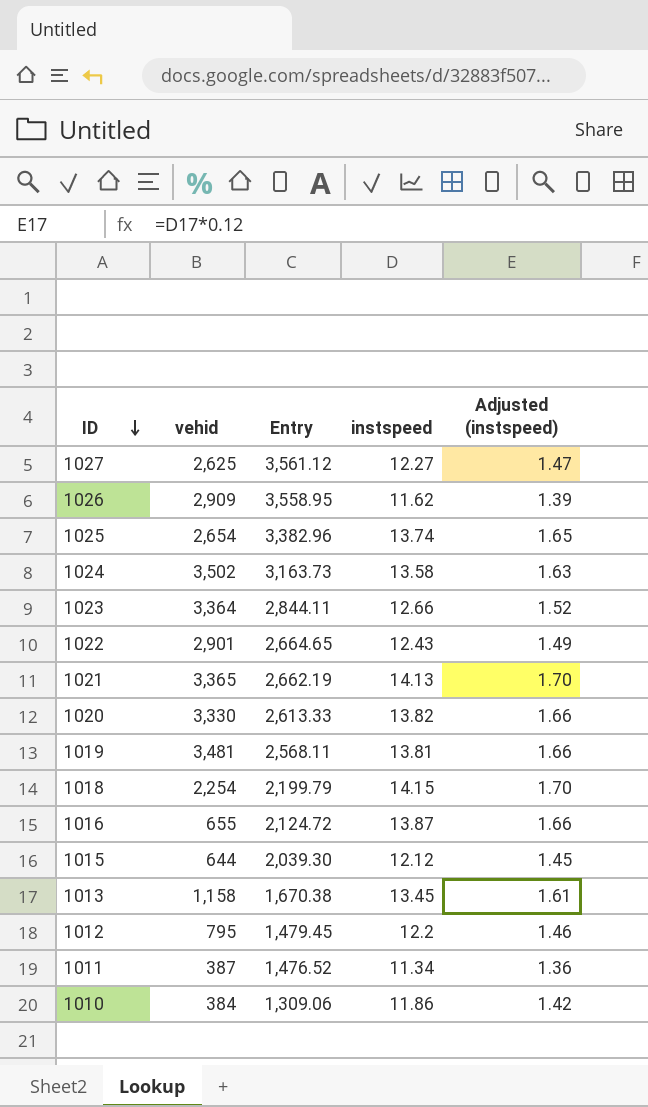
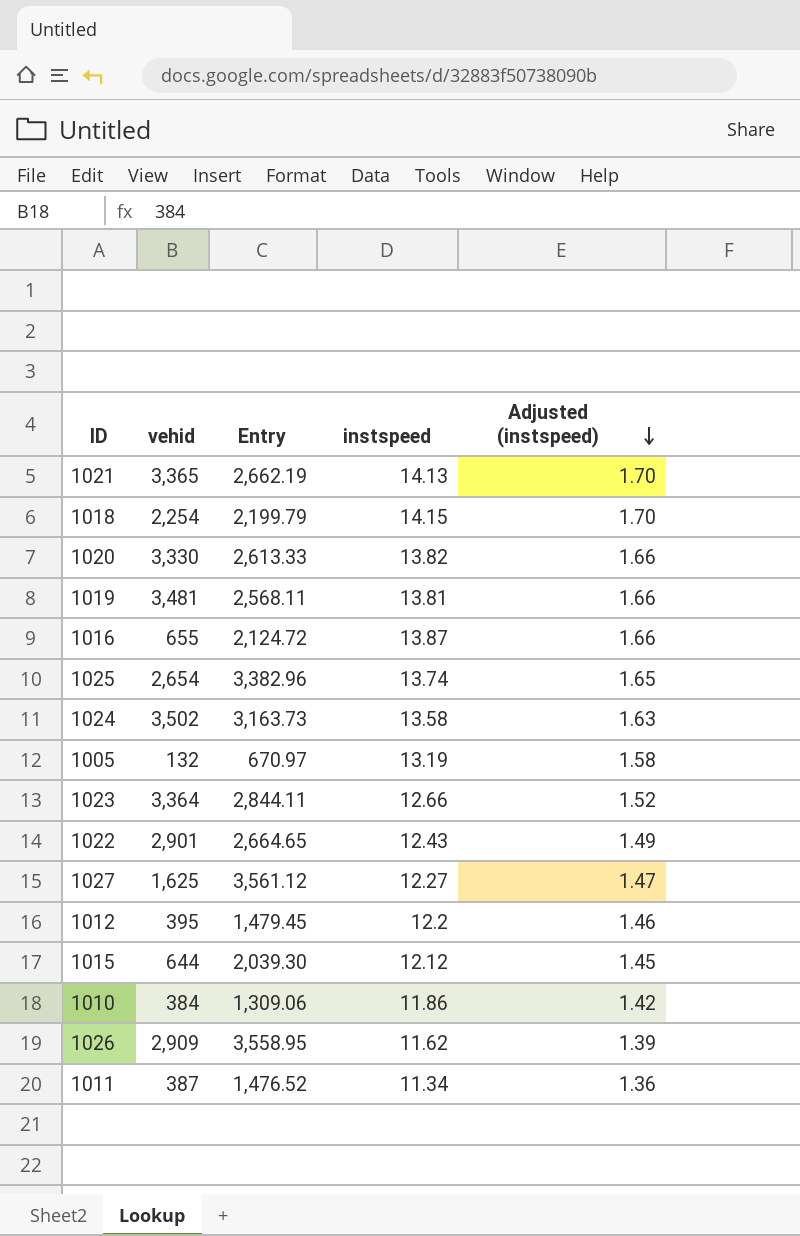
row order: ID descending -> Adjusted (instspeed) descending
row 1013: 1,158 | 1,670.38 | 13.45 | 1.61 -> none
row 1005: none -> 132 | 670.97 | 13.19 | 1.58
1027 | vehid: 2,625 -> 1,625
1012 | vehid: 795 -> 395

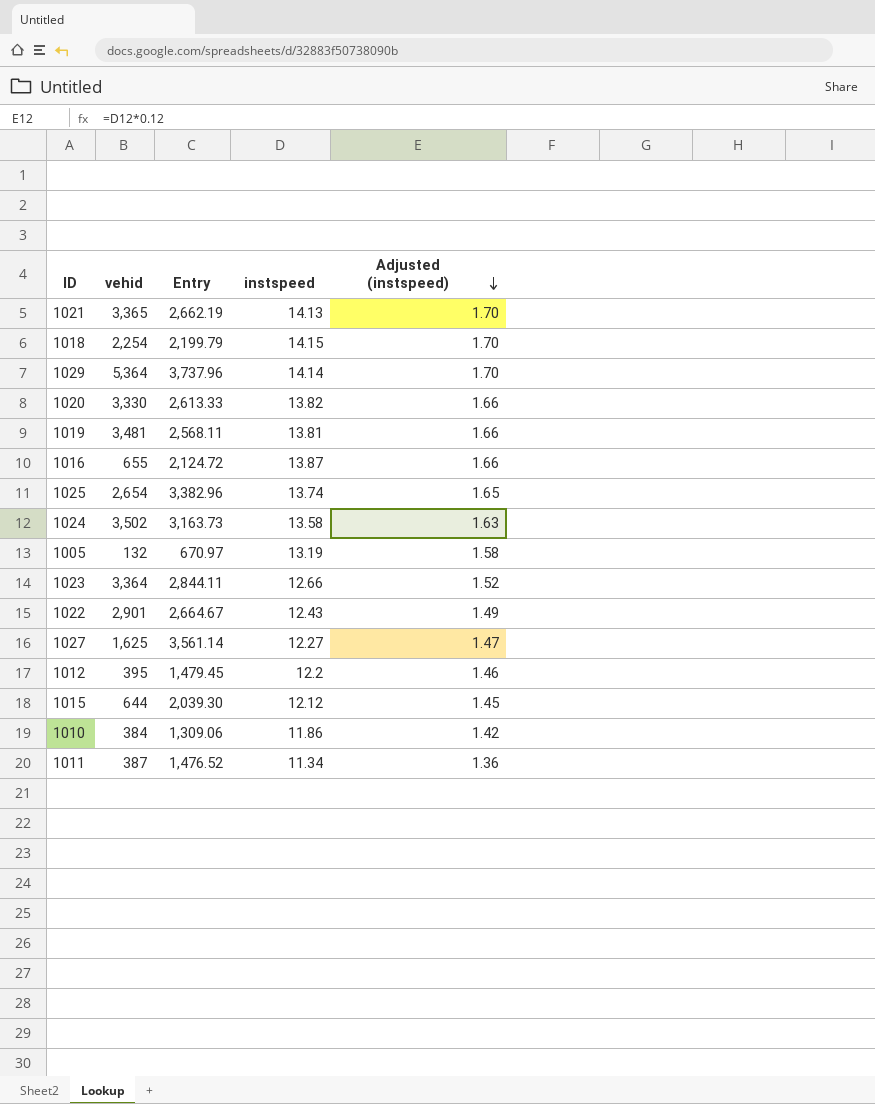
row 1026: 2,909 | 3,558.95 | 11.62 | 1.39 -> none
row 1029: none -> 5,364 | 3,737.96 | 14.14 | 1.70
1022 | Entry: 2,664.65 -> 2,664.67
1027 | Entry: 3,561.12 -> 3,561.14

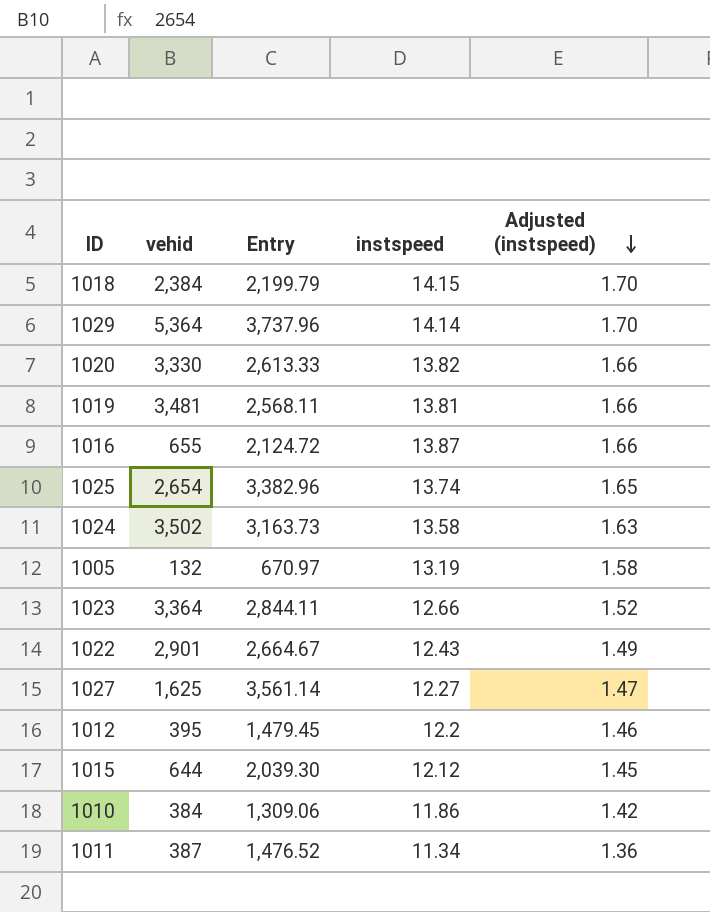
row 1021: 3,365 | 2,662.19 | 14.13 | 1.70 -> none
1018 | vehid: 2,254 -> 2,384

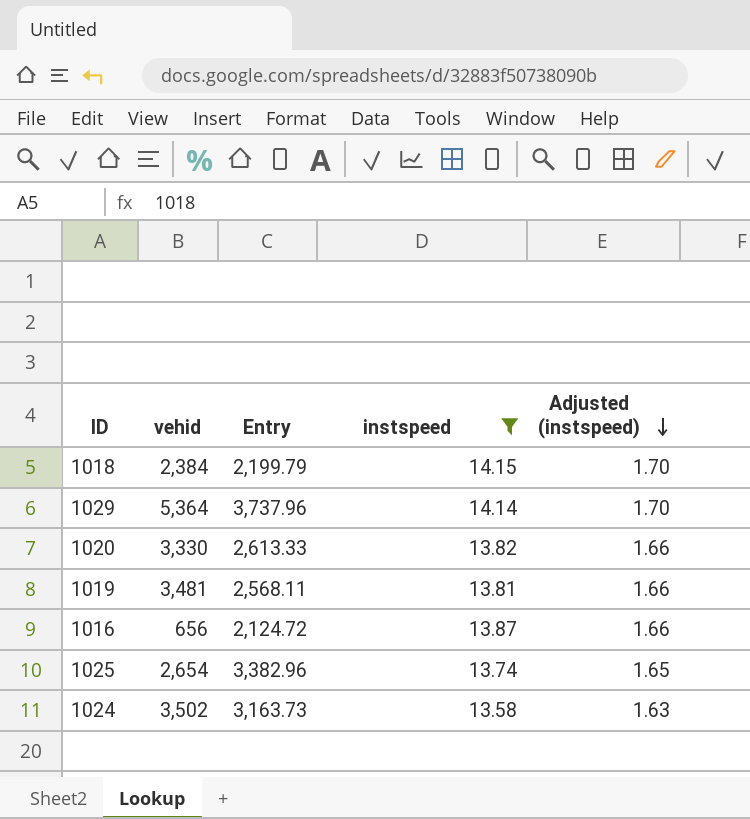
filter: none -> instspeed >= 13.58
1016 | vehid: 655 -> 656

